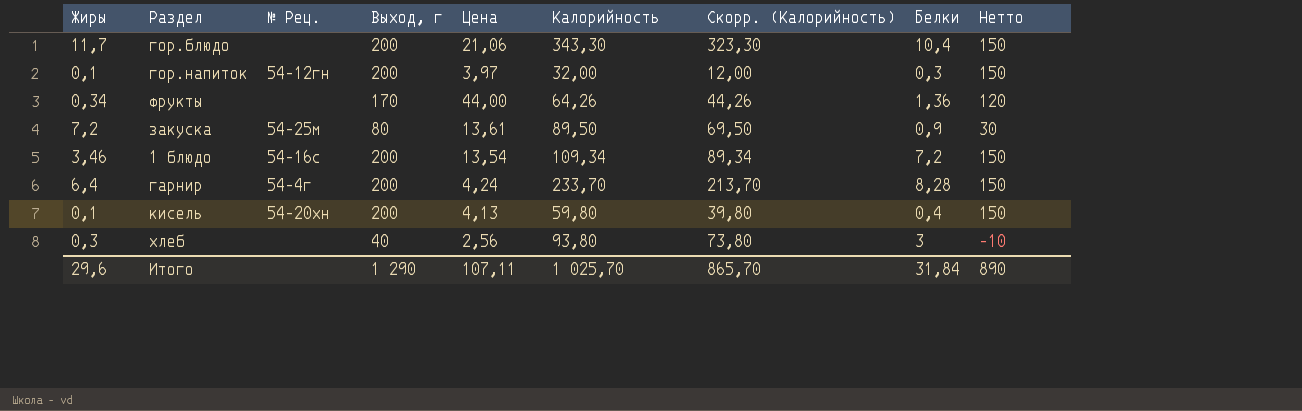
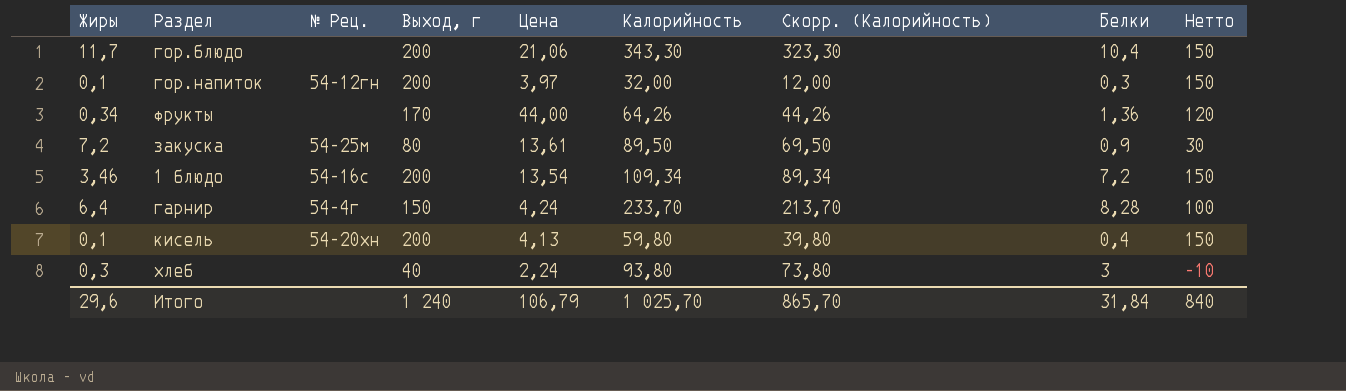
гарнир | Выход, г: 200 -> 150
гарнир | Нетто: 150 -> 100
хлеб | Цена: 2,56 -> 2,24
Итого | Выход, г: 1 290 -> 1 240
Итого | Цена: 107,11 -> 106,79
Итого | Нетто: 890 -> 840

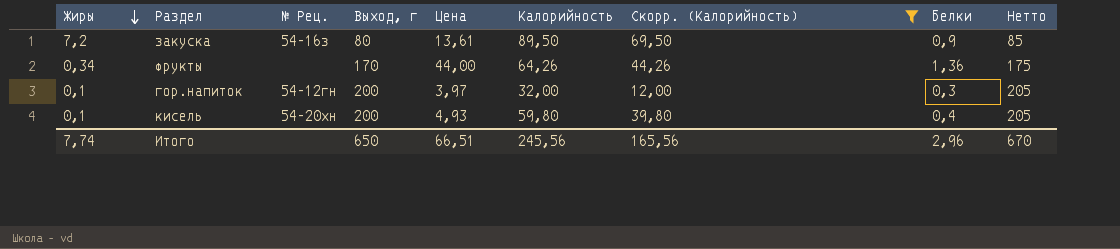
filter: none -> Скорр. (Калорийность) <= 69,50
row order: none -> Жиры descending
column Нетто | formula: [Выход, г] - 50 -> [Выход, г] + 5
закуска | № Рец.: 54-25м -> 54-16з
кисель | Цена: 4,13 -> 4,93
Итого | Жиры: 29,6 -> 7,74
Итого | Выход, г: 1 240 -> 650
Итого | Цена: 106,79 -> 66,51
Итого | Калорийность: 1 025,70 -> 245,56
Итого | Скорр. (Калорийность): 865,70 -> 165,56
Итого | Белки: 31,84 -> 2,96
Итого | Нетто: 840 -> 670

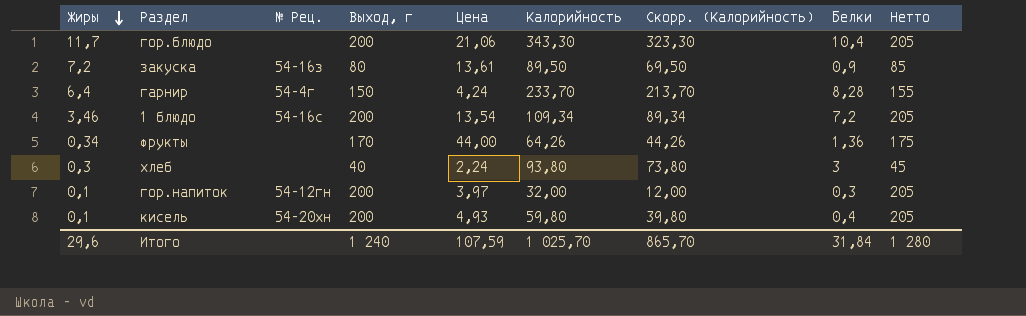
filter: Скорр. (Калорийность) <= 69,50 -> none
Итого | Жиры: 7,74 -> 29,6
Итого | Выход, г: 650 -> 1 240
Итого | Цена: 66,51 -> 107,59
Итого | Калорийность: 245,56 -> 1 025,70
Итого | Скорр. (Калорийность): 165,56 -> 865,70
Итого | Белки: 2,96 -> 31,84
Итого | Нетто: 670 -> 1 280

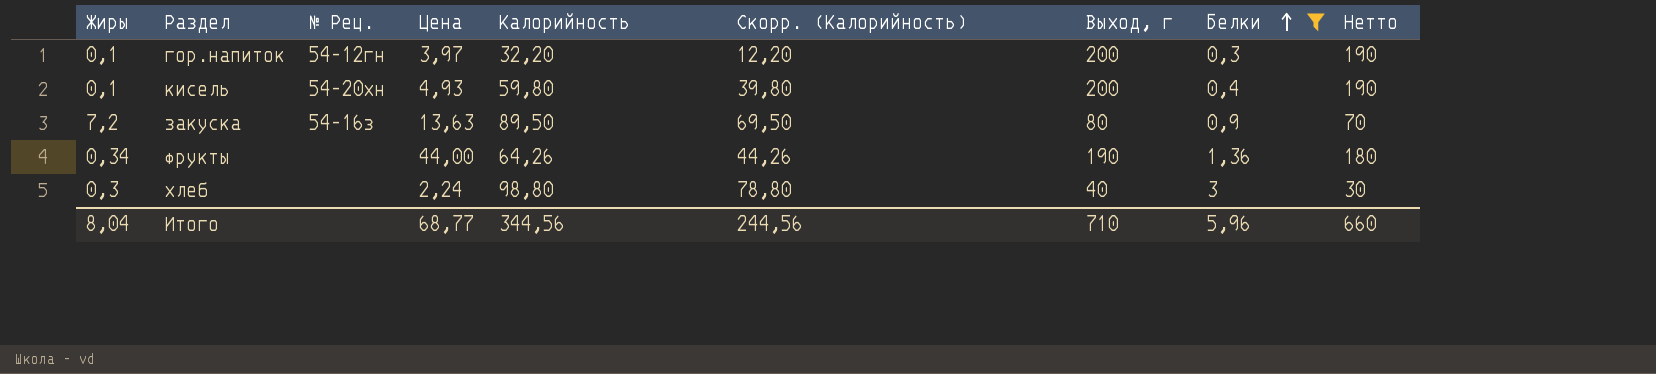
filter: none -> Белки <= 3
row order: Жиры descending -> Белки ascending
column Выход, г | position: 4 -> 7
column Нетто | formula: [Выход, г] + 5 -> [Выход, г] - 10
гор.напиток | Калорийность: 32,00 -> 32,20
гор.напиток | Скорр. (Калорийность): 12,00 -> 12,20
закуска | Цена: 13,61 -> 13,63
фрукты | Выход, г: 170 -> 190
хлеб | Калорийность: 93,80 -> 98,80
хлеб | Скорр. (Калорийность): 73,80 -> 78,80
Итого | Жиры: 29,6 -> 8,04
Итого | Цена: 107,59 -> 68,77
Итого | Калорийность: 1 025,70 -> 344,56
Итого | Скорр. (Калорийность): 865,70 -> 244,56
Итого | Выход, г: 1 240 -> 710
Итого | Белки: 31,84 -> 5,96
Итого | Нетто: 1 280 -> 660

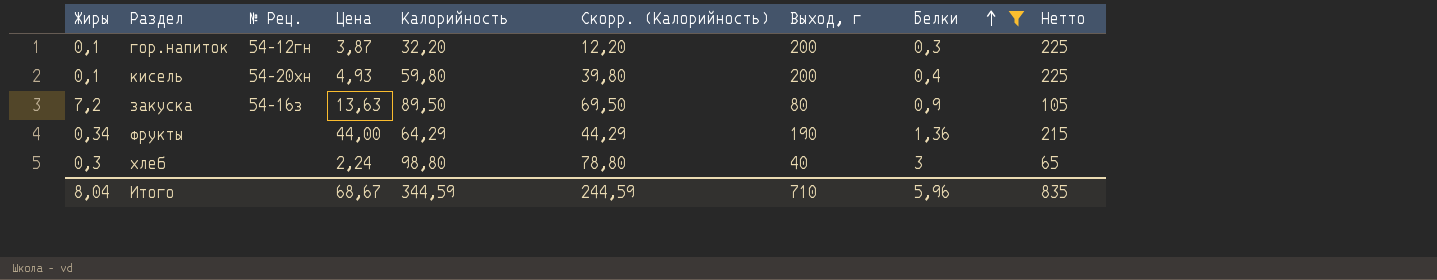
column Нетто | formula: [Выход, г] - 10 -> [Выход, г] + 25
гор.напиток | Цена: 3,97 -> 3,87
фрукты | Калорийность: 64,26 -> 64,29
фрукты | Скорр. (Калорийность): 44,26 -> 44,29
Итого | Цена: 68,77 -> 68,67
Итого | Калорийность: 344,56 -> 344,59
Итого | Скорр. (Калорийность): 244,56 -> 244,59
Итого | Нетто: 660 -> 835

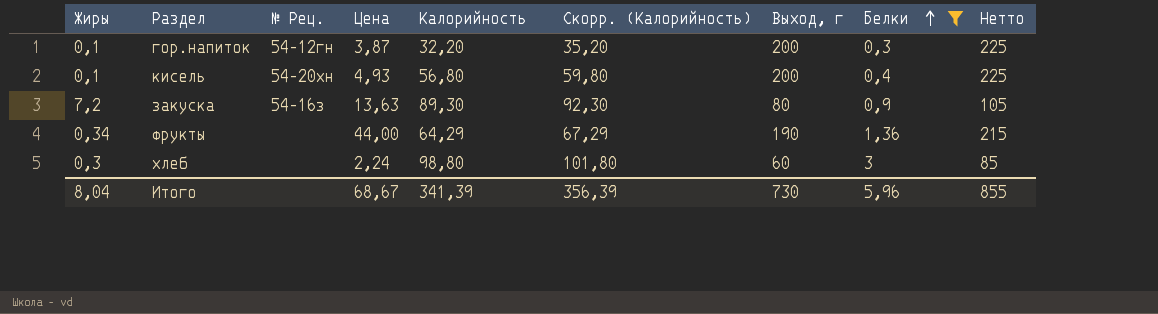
column Скорр. (Калорийность) | formula: [Калорийность] - 20 -> [Калорийность] + 3
кисель | Калорийность: 59,80 -> 56,80
закуска | Калорийность: 89,50 -> 89,30
хлеб | Выход, г: 40 -> 60
хлеб | Нетто: 65 -> 85
Итого | Калорийность: 344,59 -> 341,39
Итого | Скорр. (Калорийность): 244,59 -> 356,39
Итого | Выход, г: 710 -> 730
Итого | Нетто: 835 -> 855

